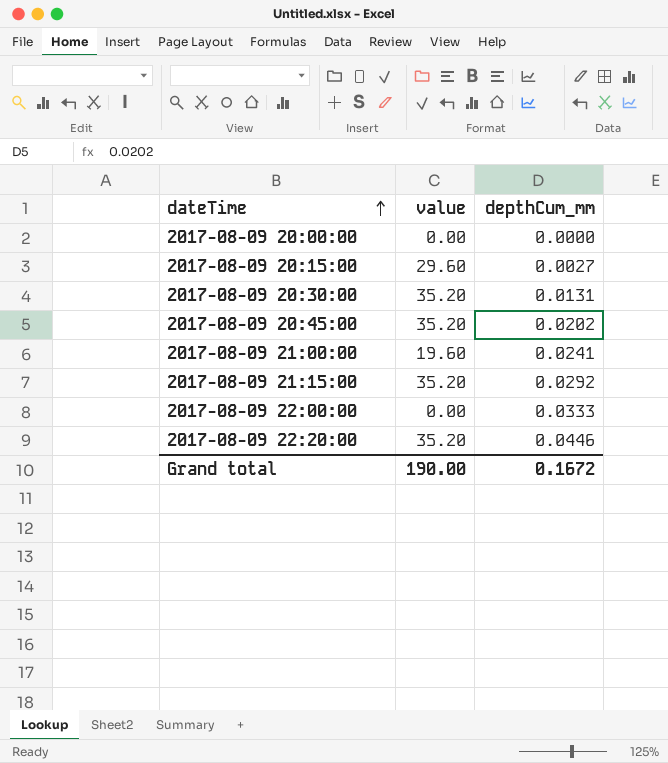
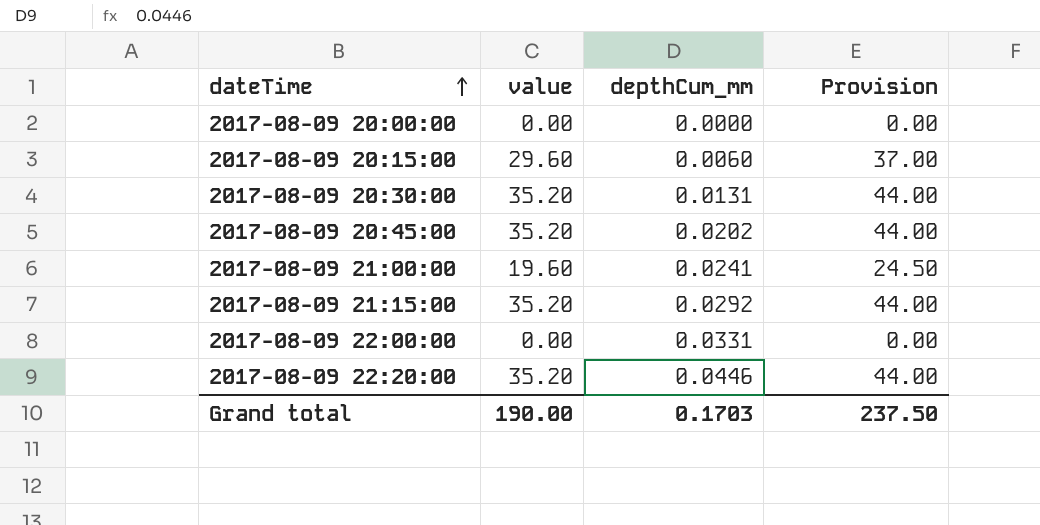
column Provision | formula: none -> [value] * 1.25
2017-08-09 20:15:00 | depthCum_mm: 0.0027 -> 0.0060
2017-08-09 22:00:00 | depthCum_mm: 0.0333 -> 0.0331
Grand total | depthCum_mm: 0.1672 -> 0.1703

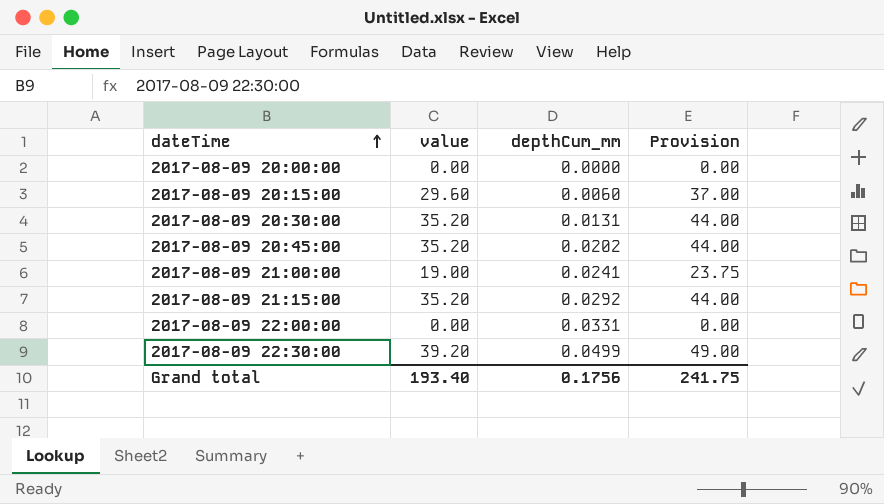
row 2017-08-09 22:20:00: 35.20 | 0.0446 | 44.00 -> none
2017-08-09 21:00:00 | value: 19.60 -> 19.00
2017-08-09 21:00:00 | Provision: 24.50 -> 23.75
row 2017-08-09 22:30:00: none -> 39.20 | 0.0499 | 49.00
Grand total | value: 190.00 -> 193.40
Grand total | depthCum_mm: 0.1703 -> 0.1756
Grand total | Provision: 237.50 -> 241.75

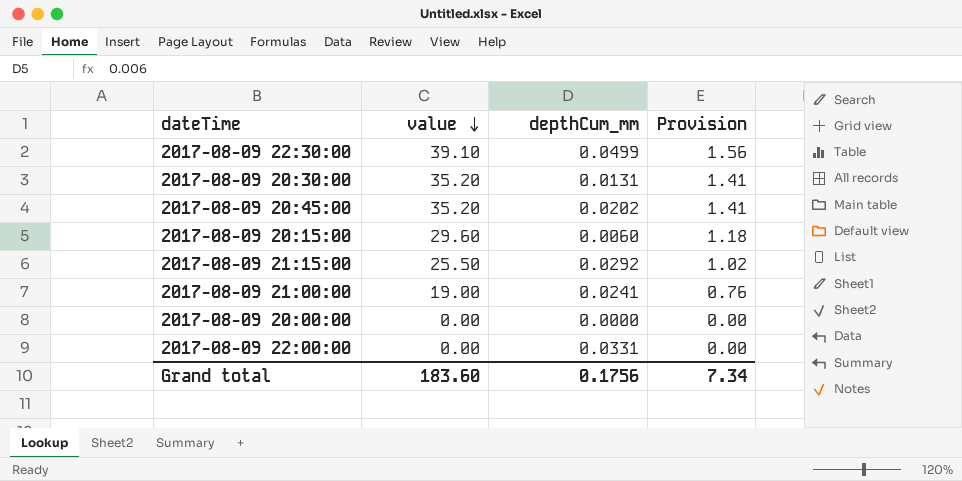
row order: dateTime ascending -> value descending
column Provision | formula: [value] * 1.25 -> [value] * 0.04
2017-08-09 22:30:00 | value: 39.20 -> 39.10
2017-08-09 21:15:00 | value: 35.20 -> 25.50
Grand total | value: 193.40 -> 183.60
Grand total | Provision: 241.75 -> 7.34

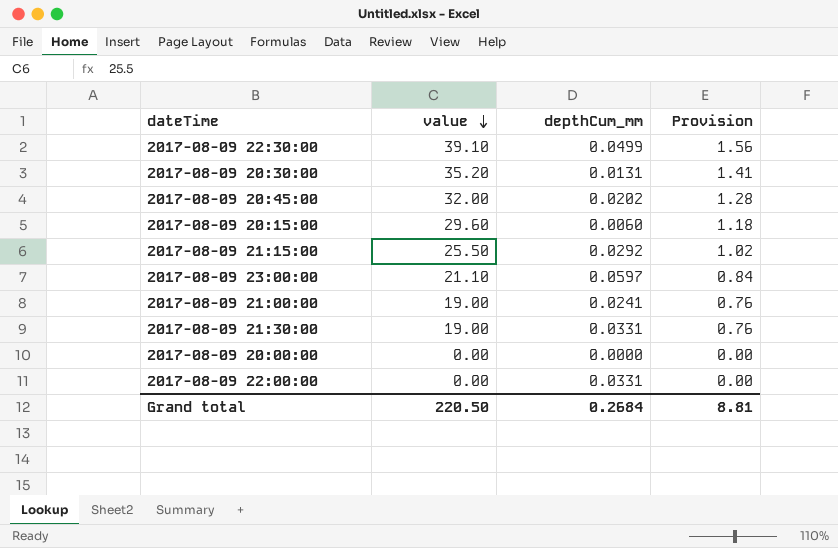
2017-08-09 20:45:00 | value: 35.20 -> 32.00
2017-08-09 20:45:00 | Provision: 1.41 -> 1.28
row 2017-08-09 23:00:00: none -> 21.10 | 0.0597 | 0.84
row 2017-08-09 21:30:00: none -> 19.00 | 0.0331 | 0.76
Grand total | value: 183.60 -> 220.50
Grand total | depthCum_mm: 0.1756 -> 0.2684
Grand total | Provision: 7.34 -> 8.81

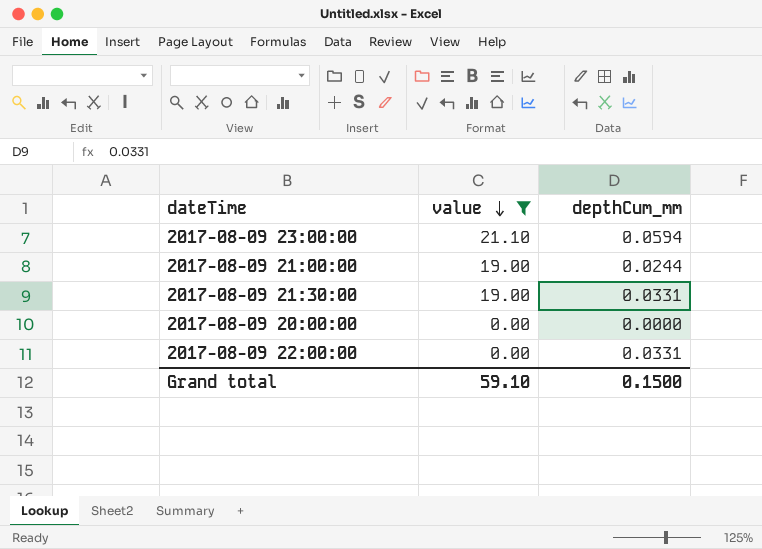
filter: none -> value <= 21.10
column Provision | formula: [value] * 0.04 -> none
2017-08-09 23:00:00 | depthCum_mm: 0.0597 -> 0.0594
2017-08-09 21:00:00 | depthCum_mm: 0.0241 -> 0.0244
Grand total | value: 220.50 -> 59.10
Grand total | depthCum_mm: 0.2684 -> 0.1500

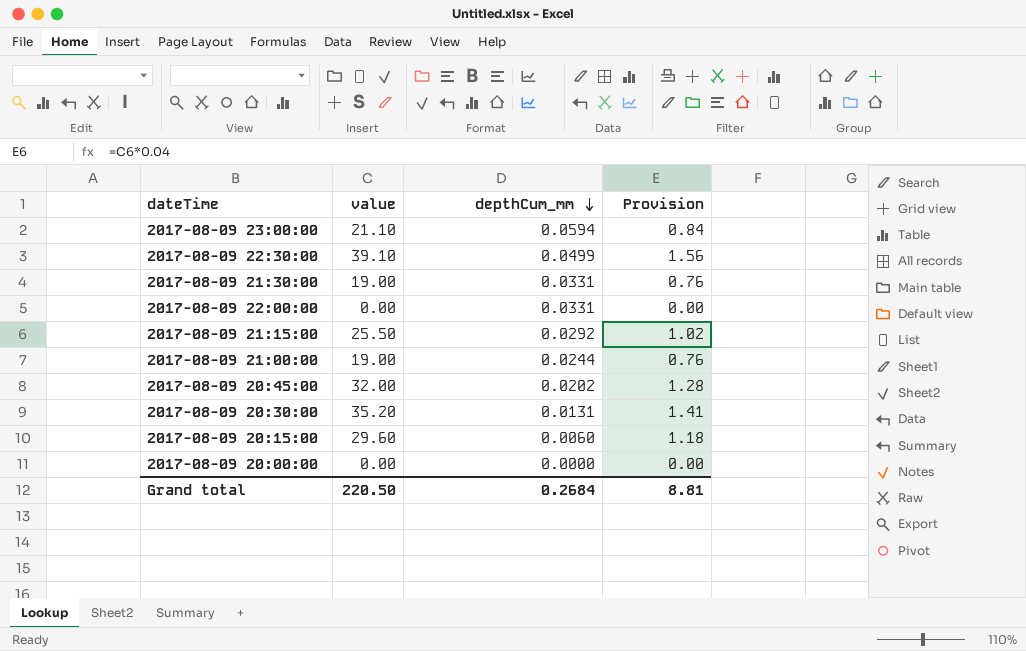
filter: value <= 21.10 -> none
row order: value descending -> depthCum_mm descending
column Provision | formula: none -> [value] * 0.04
Grand total | value: 59.10 -> 220.50
Grand total | depthCum_mm: 0.1500 -> 0.2684

